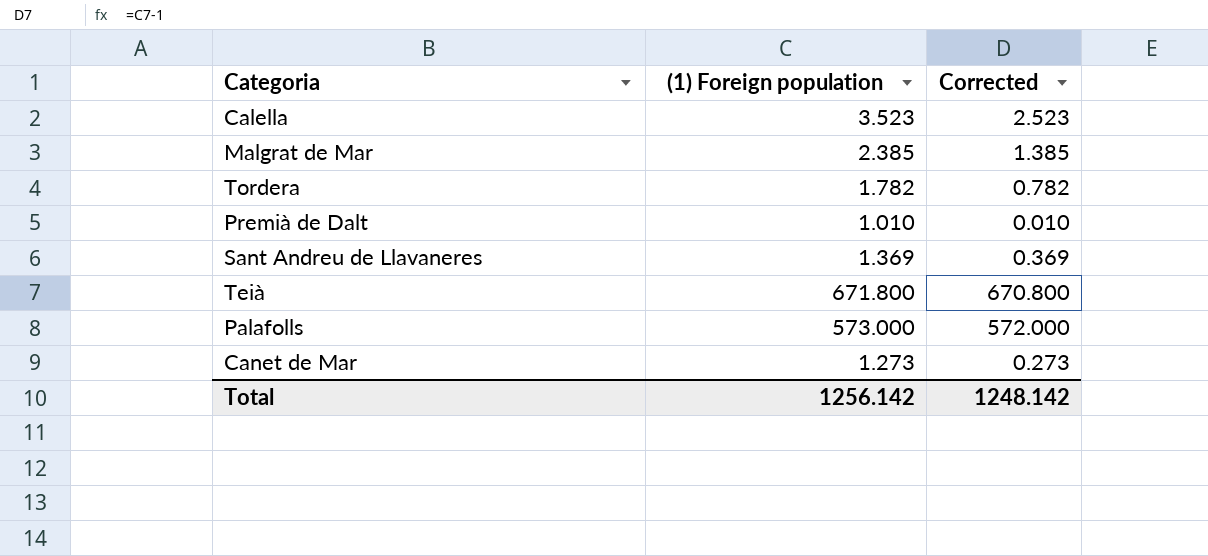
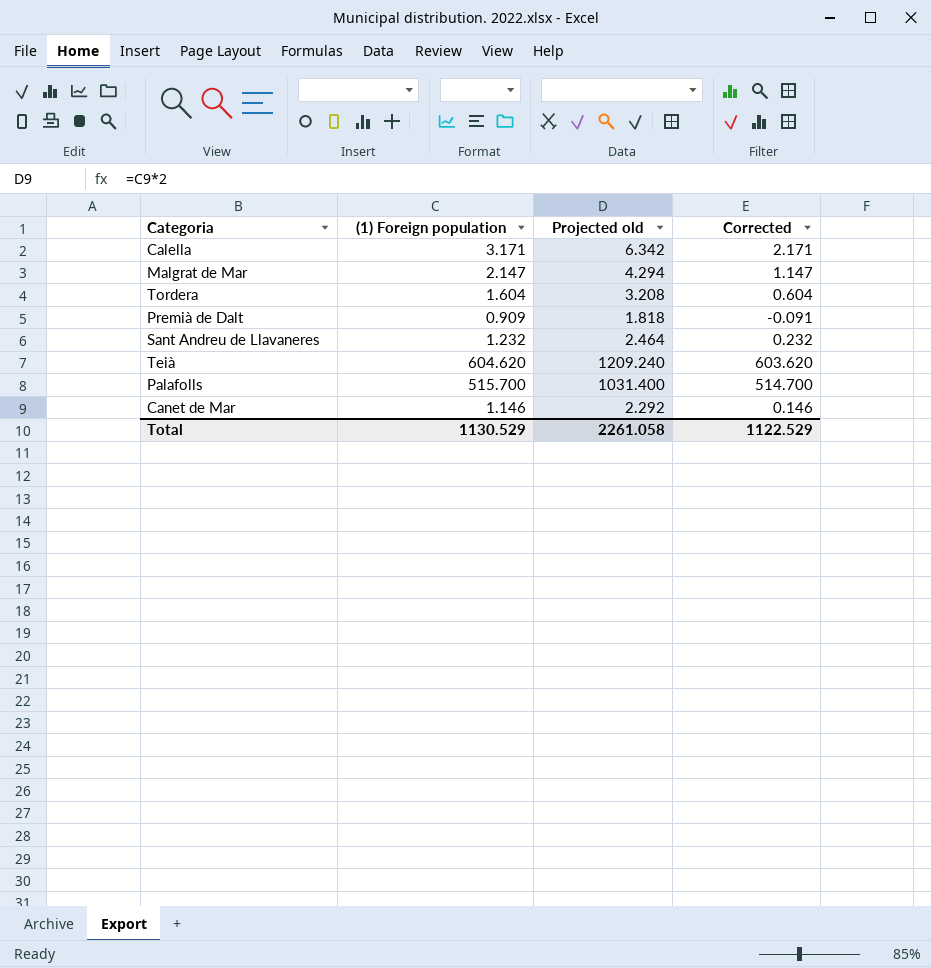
column Projected old | formula: none -> [(1) Foreign population] * 2
Calella | (1) Foreign population: 3.523 -> 3.171
Calella | Corrected: 2.523 -> 2.171
Malgrat de Mar | (1) Foreign population: 2.385 -> 2.147
Malgrat de Mar | Corrected: 1.385 -> 1.147
Tordera | (1) Foreign population: 1.782 -> 1.604
Tordera | Corrected: 0.782 -> 0.604
Premià de Dalt | (1) Foreign population: 1.010 -> 0.909
Premià de Dalt | Corrected: 0.010 -> -0.091
Sant Andreu de Llavaneres | (1) Foreign population: 1.369 -> 1.232
Sant Andreu de Llavaneres | Corrected: 0.369 -> 0.232
Teià | (1) Foreign population: 671.800 -> 604.620
Teià | Corrected: 670.800 -> 603.620
Palafolls | (1) Foreign population: 573.000 -> 515.700
Palafolls | Corrected: 572.000 -> 514.700
Canet de Mar | (1) Foreign population: 1.273 -> 1.146
Canet de Mar | Corrected: 0.273 -> 0.146
Total | (1) Foreign population: 1256.142 -> 1130.529
Total | Corrected: 1248.142 -> 1122.529

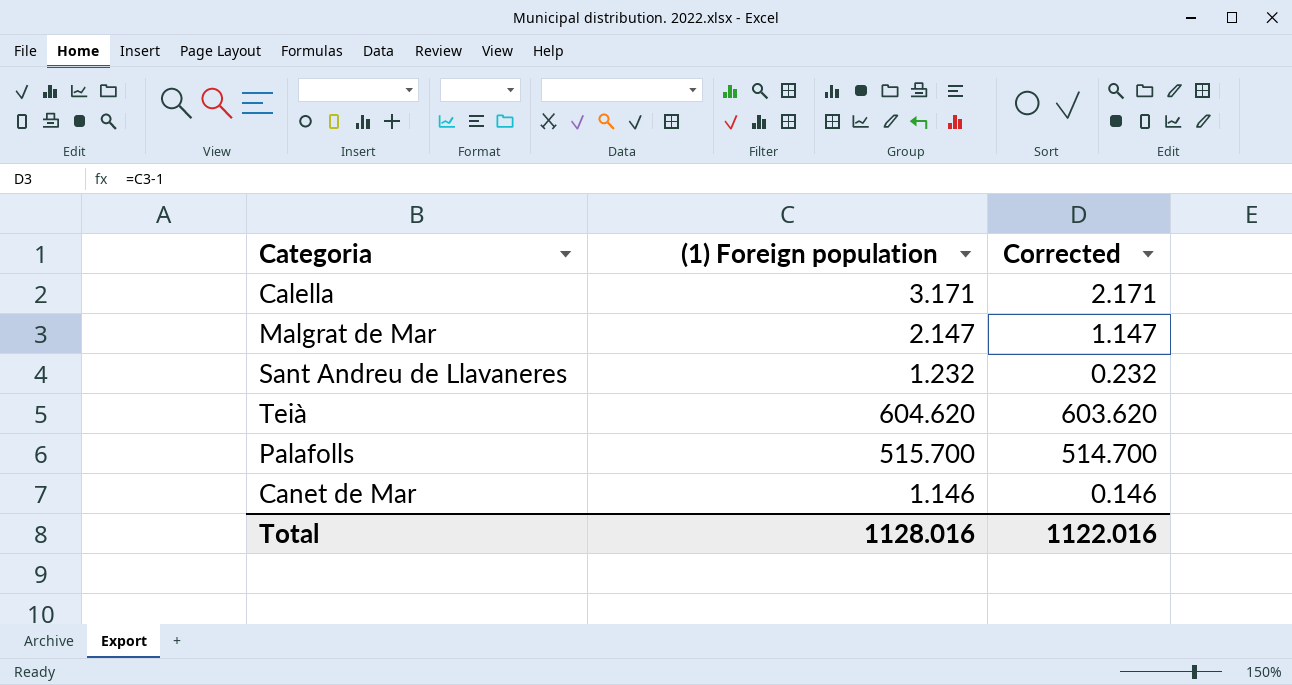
column Projected old | formula: [(1) Foreign population] * 2 -> none
row Tordera: 1.604 | 3.208 | 0.604 -> none
row Premià de Dalt: 0.909 | 1.818 | -0.091 -> none
Total | (1) Foreign population: 1130.529 -> 1128.016
Total | Corrected: 1122.529 -> 1122.016

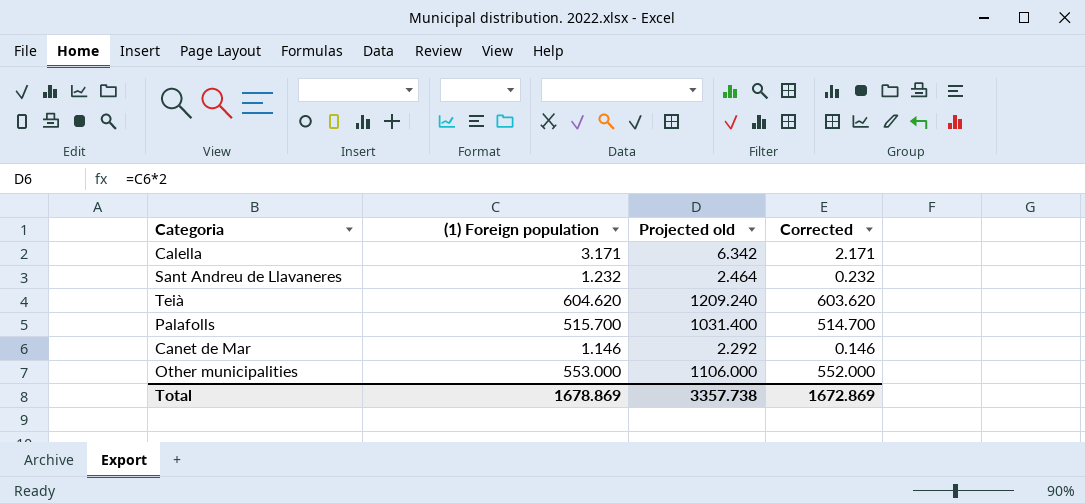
column Projected old | formula: none -> [(1) Foreign population] * 2
row Malgrat de Mar: 2.147 | 1.147 -> none
row Other municipalities: none -> 553.000 | 1106.000 | 552.000
Total | (1) Foreign population: 1128.016 -> 1678.869
Total | Corrected: 1122.016 -> 1672.869

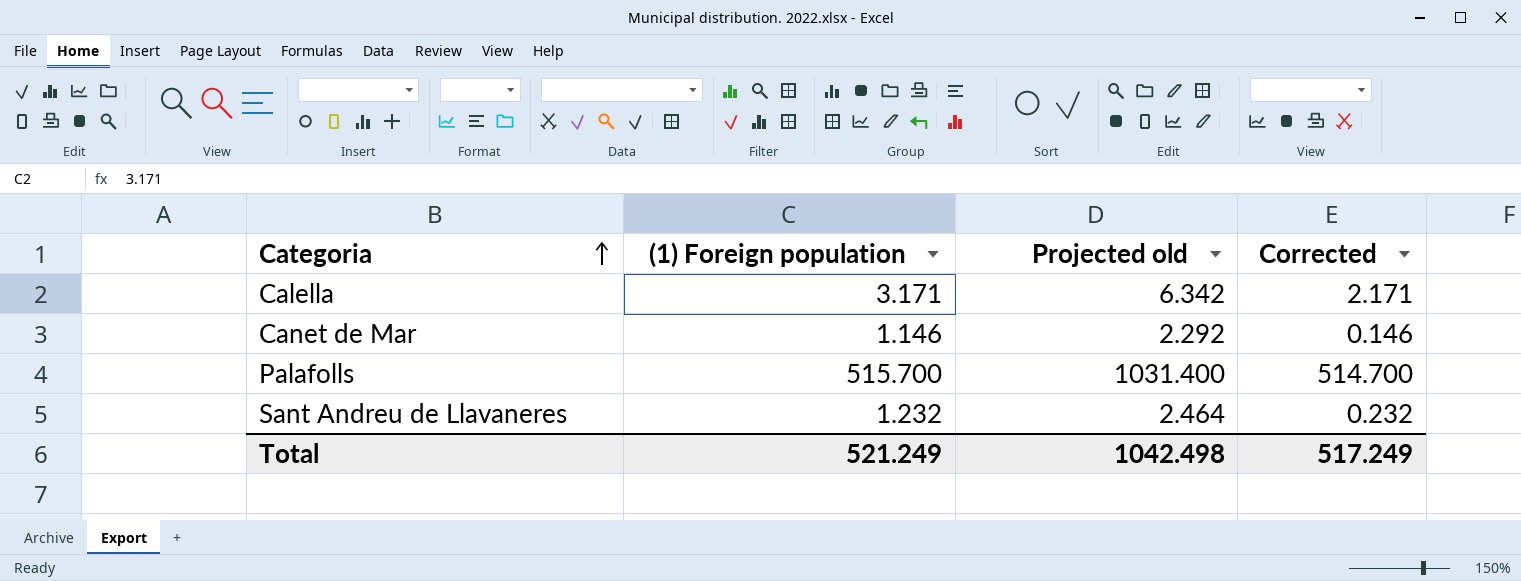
row order: none -> Categoria ascending
row Teià: 604.620 | 1209.240 | 603.620 -> none
row Other municipalities: 553.000 | 1106.000 | 552.000 -> none
Total | (1) Foreign population: 1678.869 -> 521.249
Total | Projected old: 3357.738 -> 1042.498
Total | Corrected: 1672.869 -> 517.249

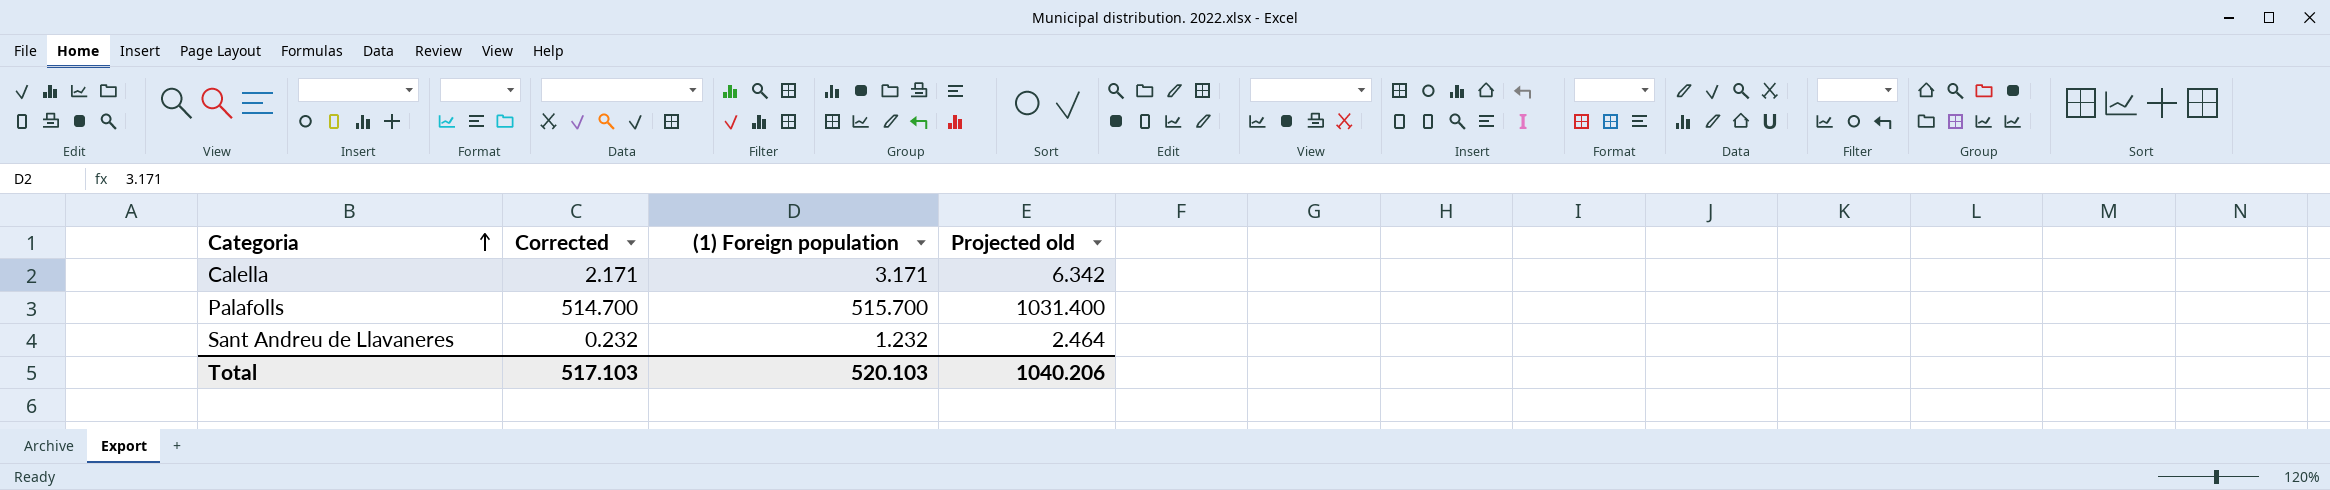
column Corrected | position: 4 -> 2
row Canet de Mar: 1.146 | 2.292 | 0.146 -> none
Total | Corrected: 517.249 -> 517.103
Total | (1) Foreign population: 521.249 -> 520.103
Total | Projected old: 1042.498 -> 1040.206

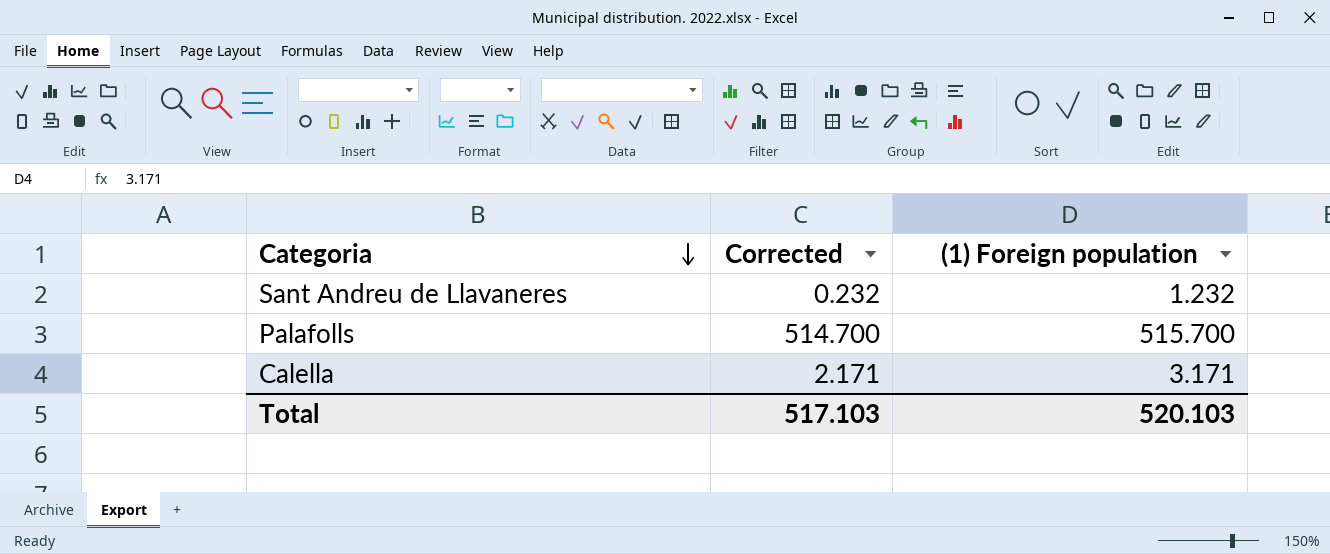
row order: Categoria ascending -> Categoria descending
column Projected old | formula: [(1) Foreign population] * 2 -> none

